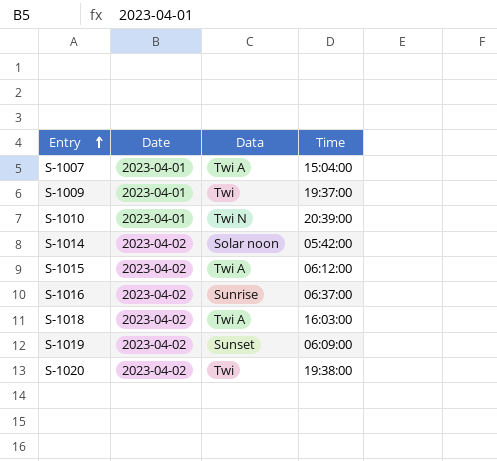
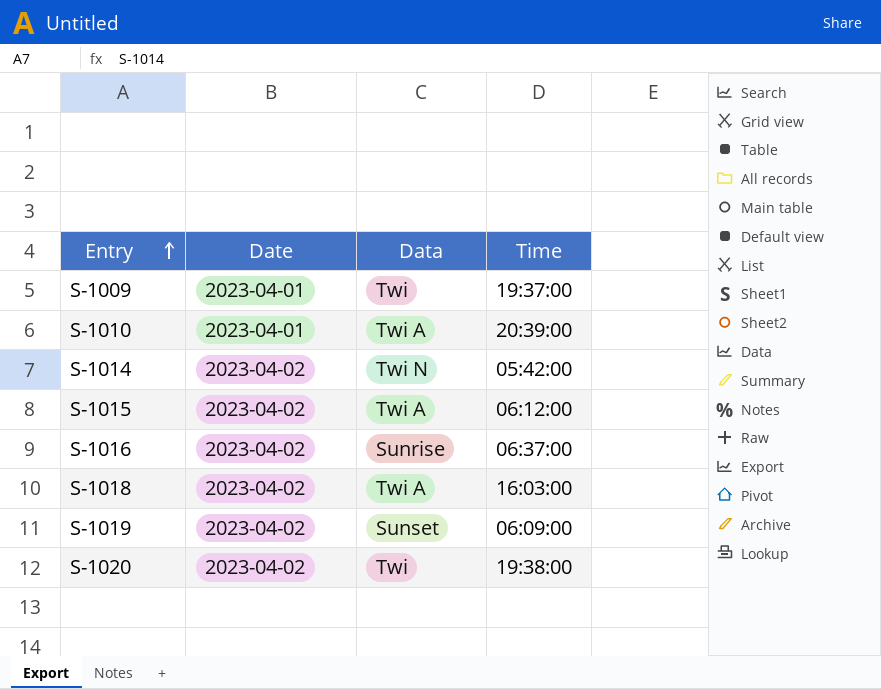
row S-1007: 2023-04-01 | Twi A | 15:04:00 -> none
S-1010 | Data: Twi N -> Twi A
S-1014 | Data: Solar noon -> Twi N

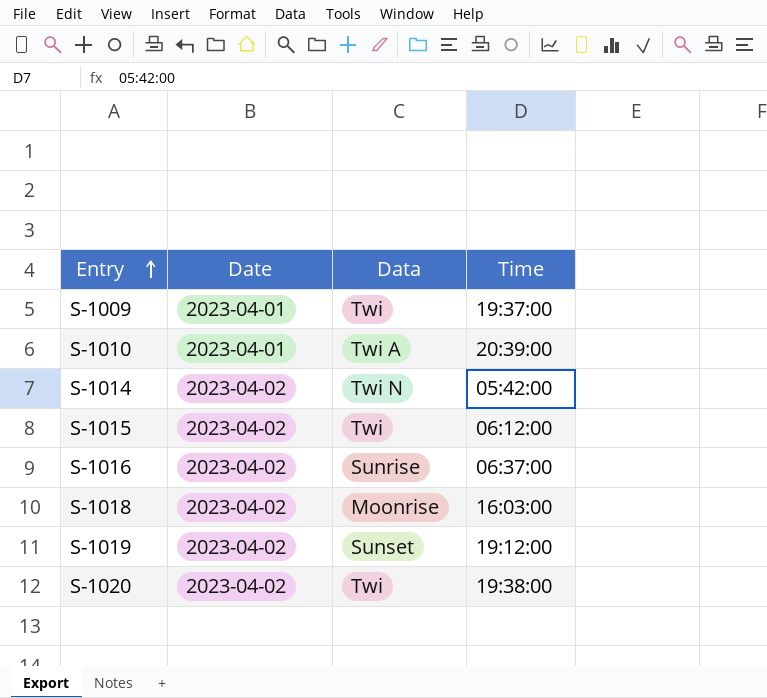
S-1015 | Data: Twi A -> Twi
S-1018 | Data: Twi A -> Moonrise
S-1019 | Time: 06:09:00 -> 19:12:00

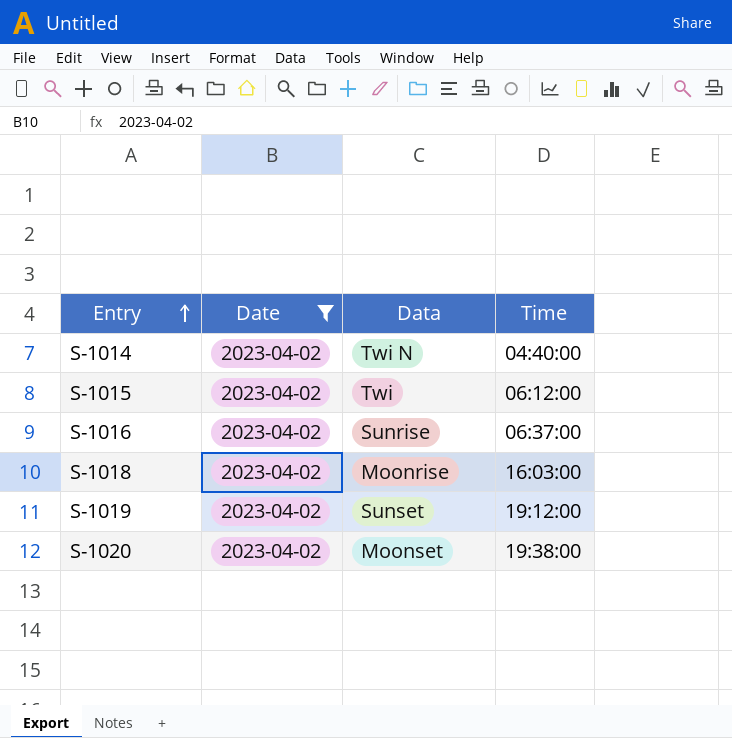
filter: none -> Date = 2023-04-02
S-1014 | Time: 05:42:00 -> 04:40:00
S-1020 | Data: Twi -> Moonset

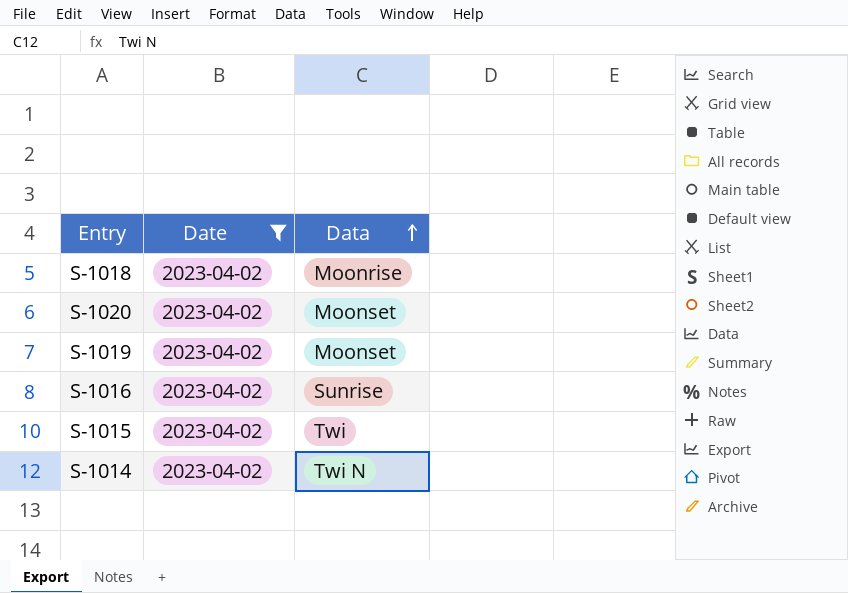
row order: Entry ascending -> Data ascending
column Time | position: 4 -> none
S-1019 | Data: Sunset -> Moonset

